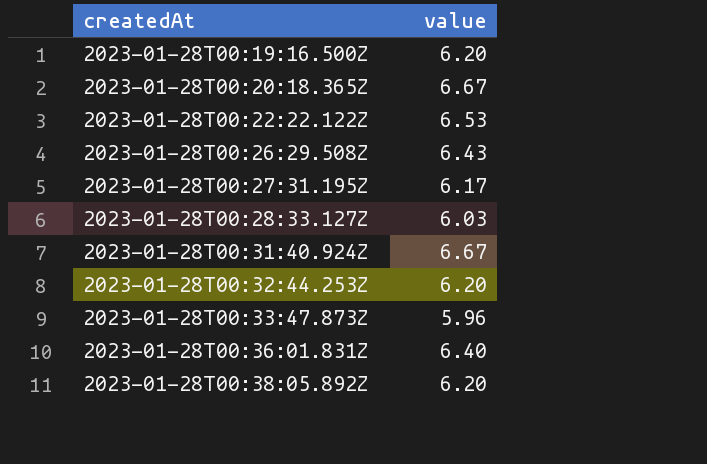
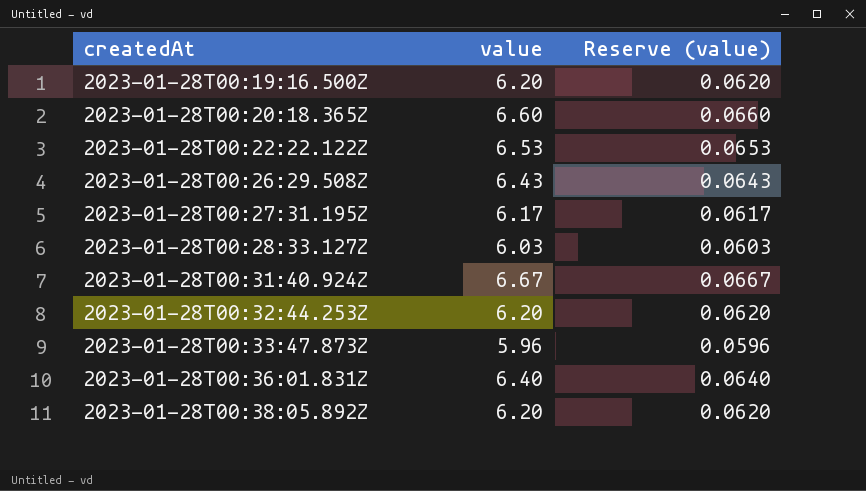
column Reserve (value) | formula: none -> [value] * 0.01
2023-01-28T00:20:18.365Z | value: 6.67 -> 6.60

